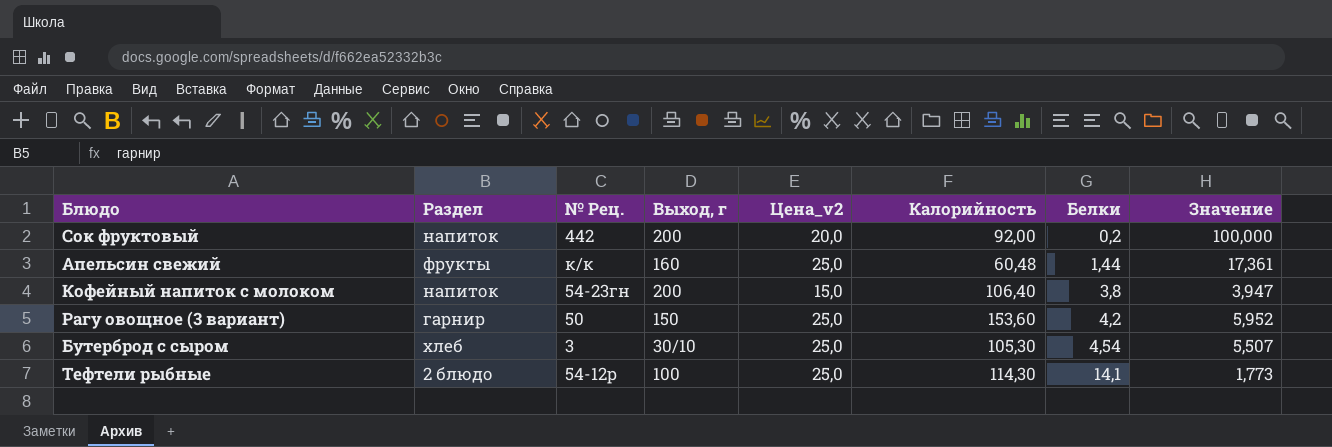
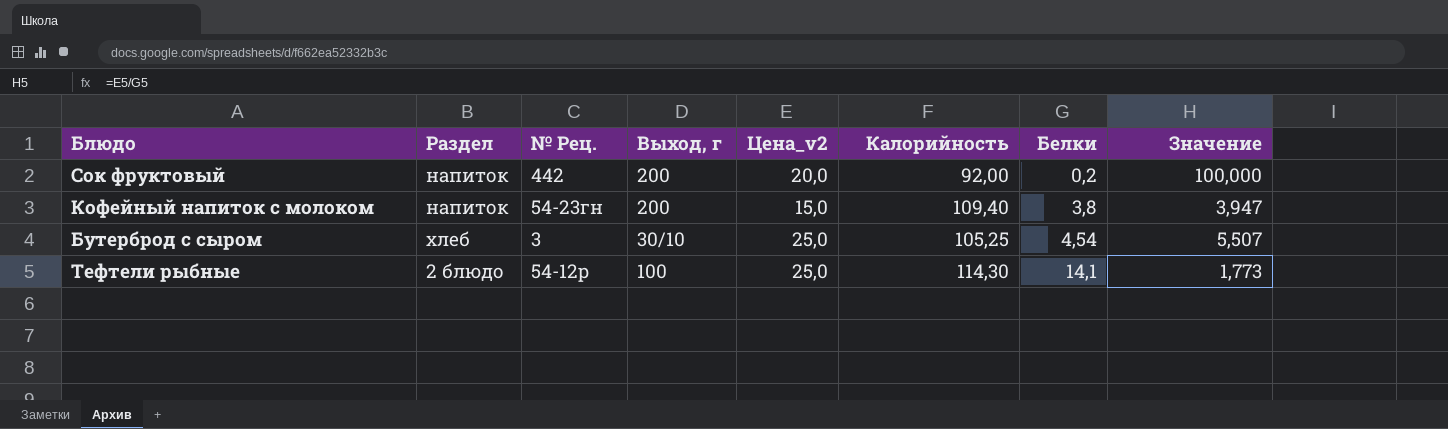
row Апельсин свежий: фрукты | к/к | 160 | 25,0 | 60,48 | 1,44 | 17,361 -> none
row Рагу овощное (3 вариант): гарнир | 50 | 150 | 25,0 | 153,60 | 4,2 | 5,952 -> none
Кофейный напиток с молоком | Калорийность: 106,40 -> 109,40
Бутерброд с сыром | Калорийность: 105,30 -> 105,25

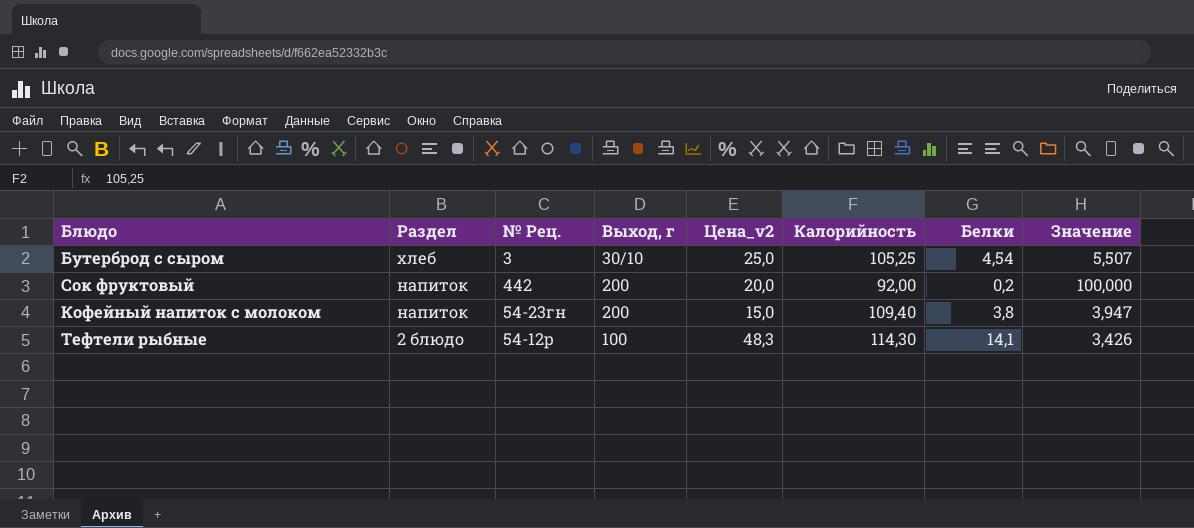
row order: Белки ascending -> Раздел descending
Тефтели рыбные | Цена_v2: 25,0 -> 48,3
Тефтели рыбные | Значение: 1,773 -> 3,426

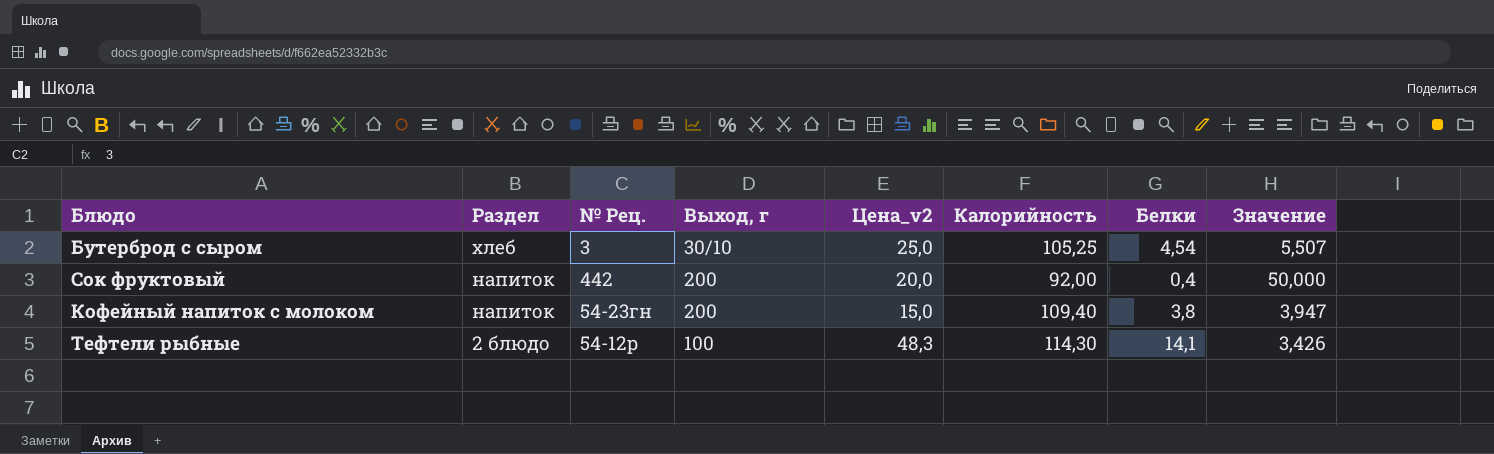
Сок фруктовый | Белки: 0,2 -> 0,4
Сок фруктовый | Значение: 100,000 -> 50,000

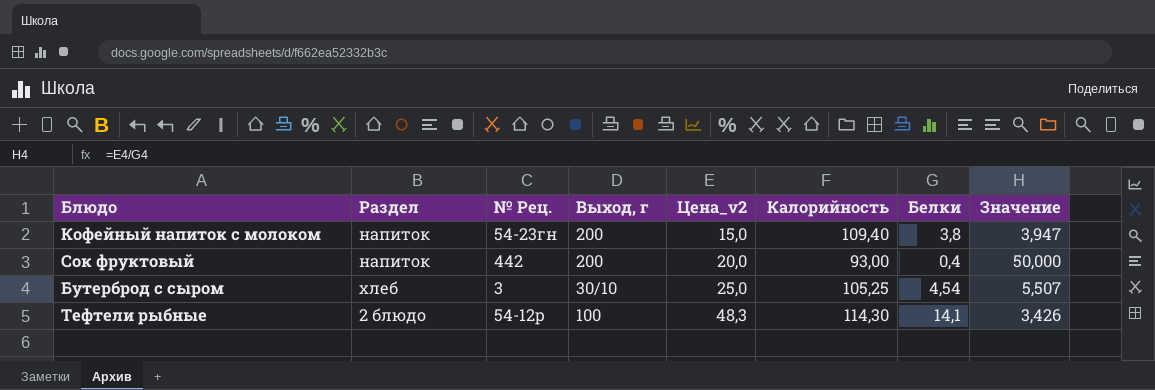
row order: Раздел descending -> Цена_v2 ascending
Сок фруктовый | Калорийность: 92,00 -> 93,00

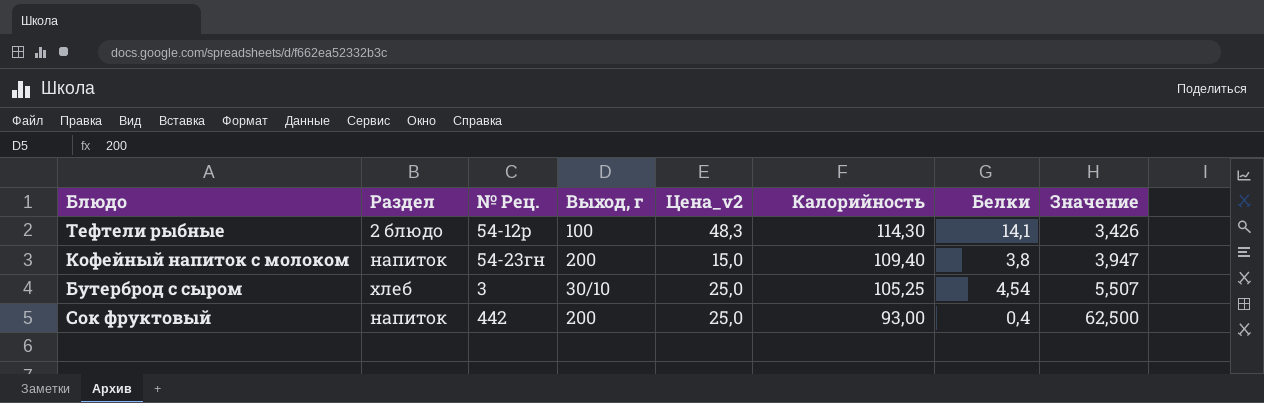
row order: Цена_v2 ascending -> Калорийность descending
Сок фруктовый | Цена_v2: 20,0 -> 25,0
Сок фруктовый | Значение: 50,000 -> 62,500

